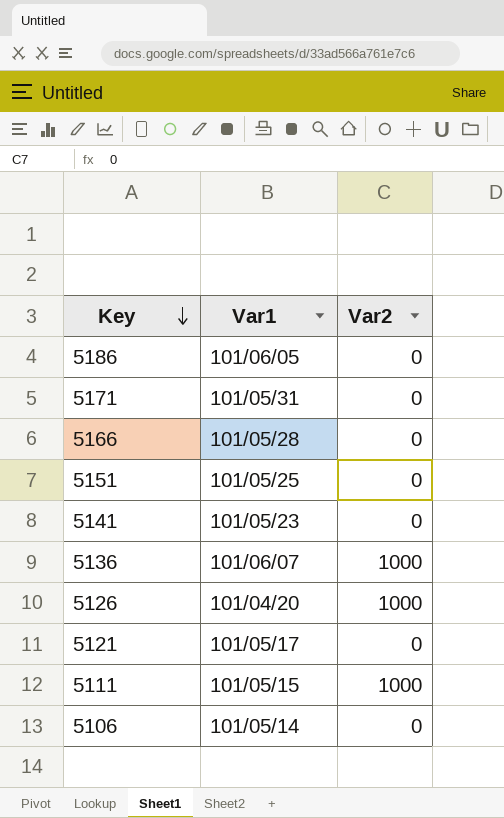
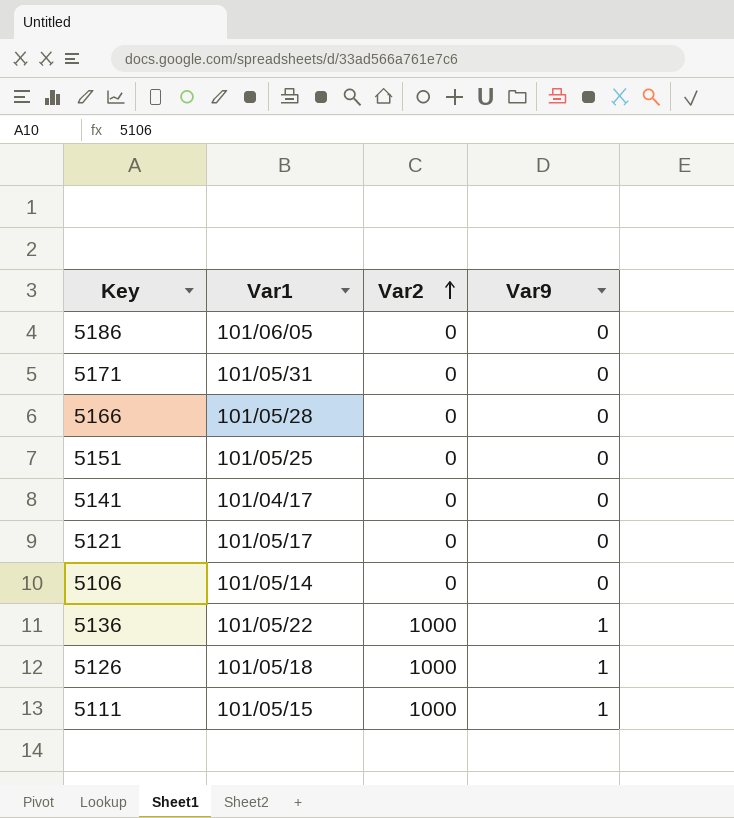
row order: Key descending -> Var2 ascending
column Var9 | position: none -> 4
5141 | Var1: 101/05/23 -> 101/04/17
5136 | Var1: 101/06/07 -> 101/05/22
5126 | Var1: 101/04/20 -> 101/05/18

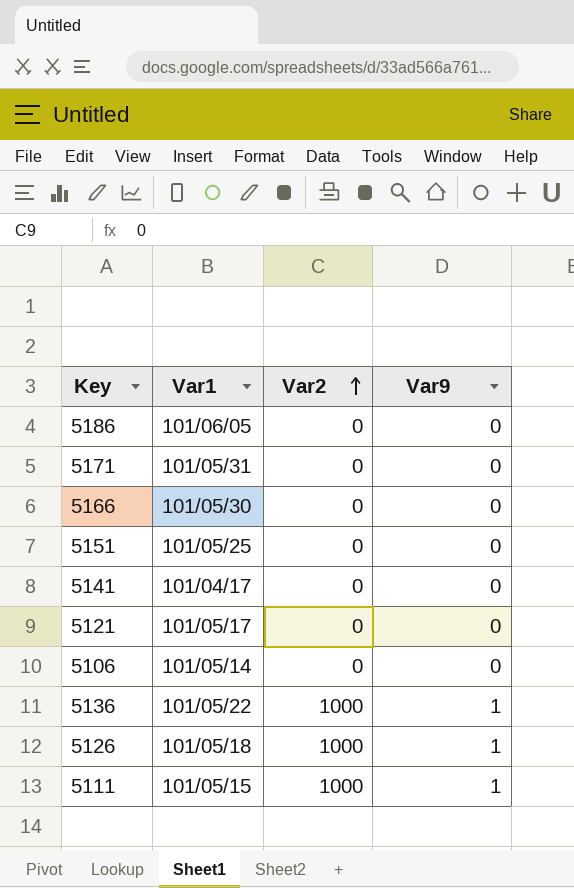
5166 | Var1: 101/05/28 -> 101/05/30

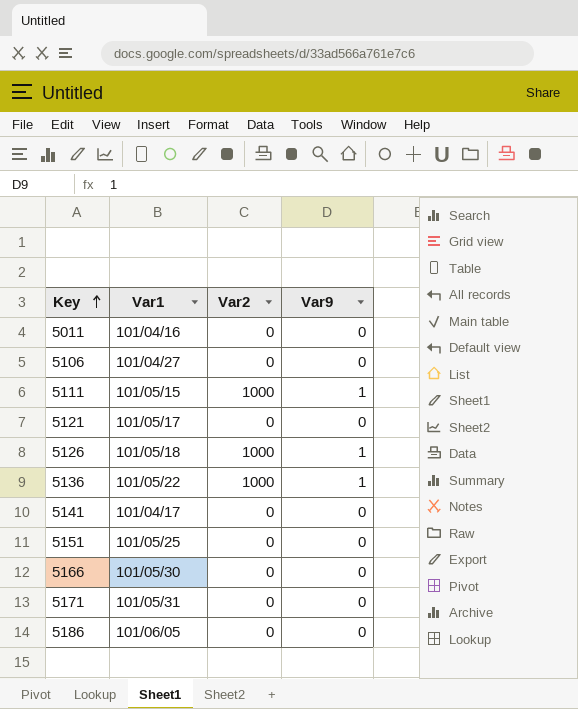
row order: Var2 ascending -> Key ascending
row 5011: none -> 101/04/16 | 0 | 0
5106 | Var1: 101/05/14 -> 101/04/27

